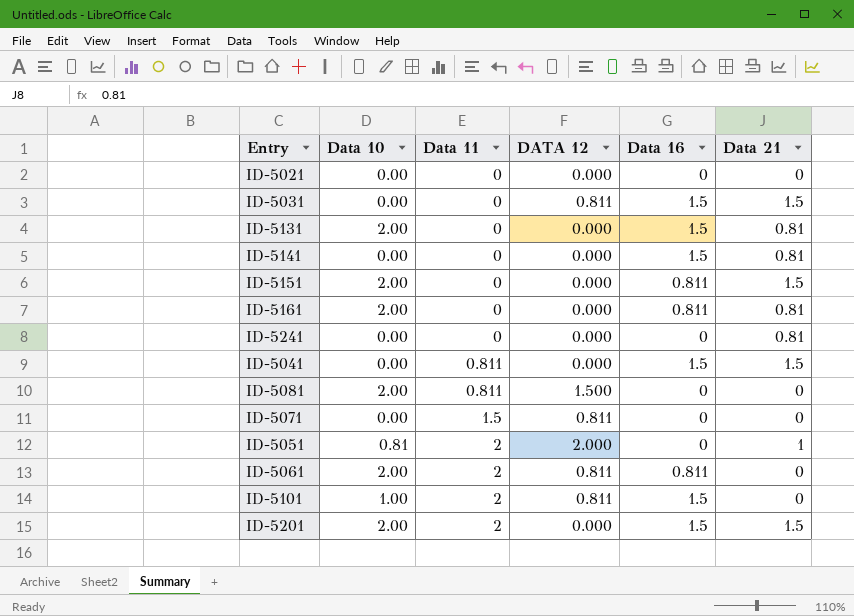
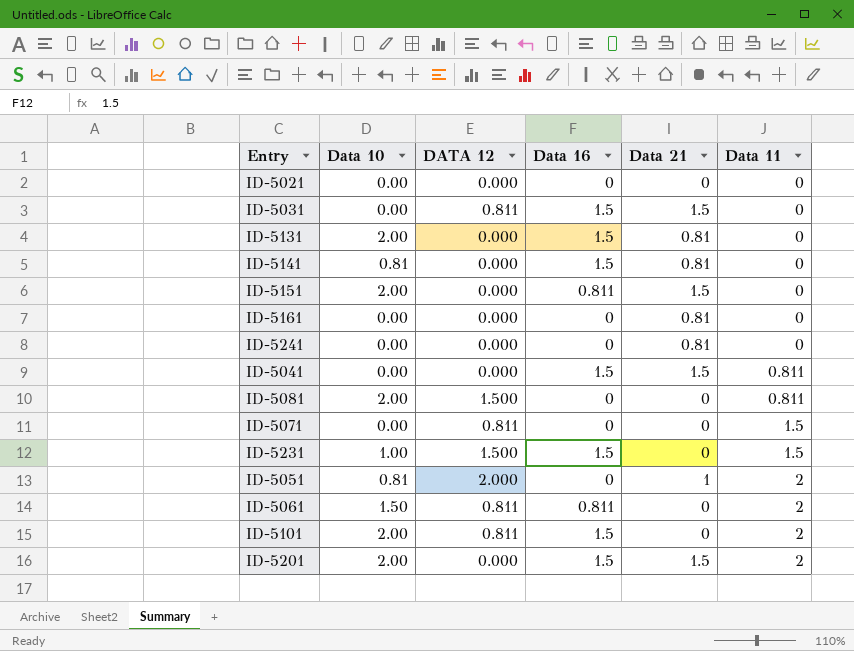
column Data 11 | position: 3 -> 6
ID-5141 | Data 10: 0.00 -> 0.81
ID-5161 | Data 10: 2.00 -> 0.00
ID-5161 | Data 16: 0.811 -> 0
row ID-5231: none -> 1.00 | 1.500 | 1.5 | 0 | 1.5
ID-5061 | Data 10: 2.00 -> 1.50
ID-5101 | Data 10: 1.00 -> 2.00

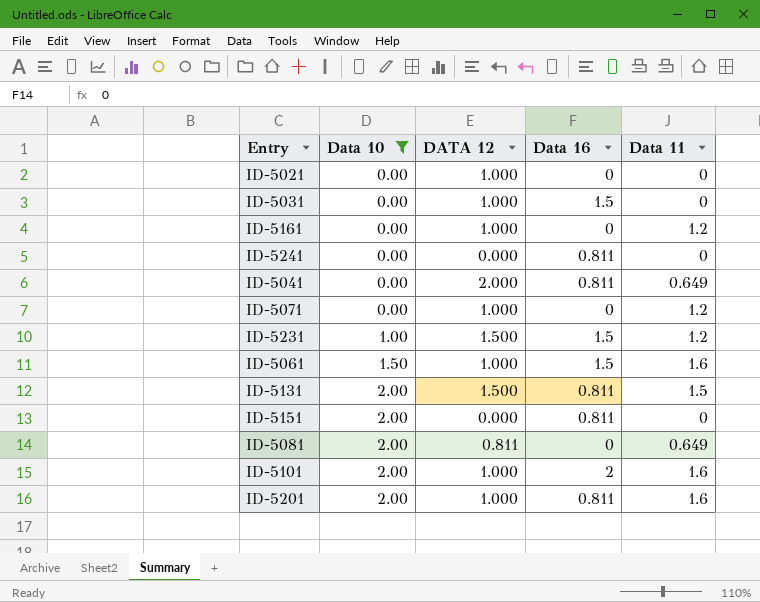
filter: none -> Data 10 != 0.81
row order: Data 11 ascending -> Data 10 ascending
column Data 21 | position: 5 -> none
ID-5021 | DATA 12: 0.000 -> 1.000
ID-5031 | DATA 12: 0.811 -> 1.000
ID-5161 | DATA 12: 0.000 -> 1.000
ID-5161 | Data 11: 0 -> 1.2
ID-5241 | Data 16: 0 -> 0.811
ID-5041 | DATA 12: 0.000 -> 2.000
ID-5041 | Data 16: 1.5 -> 0.811
ID-5041 | Data 11: 0.811 -> 0.649
ID-5071 | DATA 12: 0.811 -> 1.000
ID-5071 | Data 11: 1.5 -> 1.2
ID-5231 | Data 11: 1.5 -> 1.2
ID-5061 | DATA 12: 0.811 -> 1.000
ID-5061 | Data 16: 0.811 -> 1.5
ID-5061 | Data 11: 2 -> 1.6
ID-5131 | DATA 12: 0.000 -> 1.500
ID-5131 | Data 16: 1.5 -> 0.811
ID-5131 | Data 11: 0 -> 1.5
ID-5081 | DATA 12: 1.500 -> 0.811
ID-5081 | Data 11: 0.811 -> 0.649
ID-5101 | DATA 12: 0.811 -> 1.000
ID-5101 | Data 16: 1.5 -> 2
ID-5101 | Data 11: 2 -> 1.6
ID-5201 | DATA 12: 0.000 -> 1.000
ID-5201 | Data 16: 1.5 -> 0.811
ID-5201 | Data 11: 2 -> 1.6

